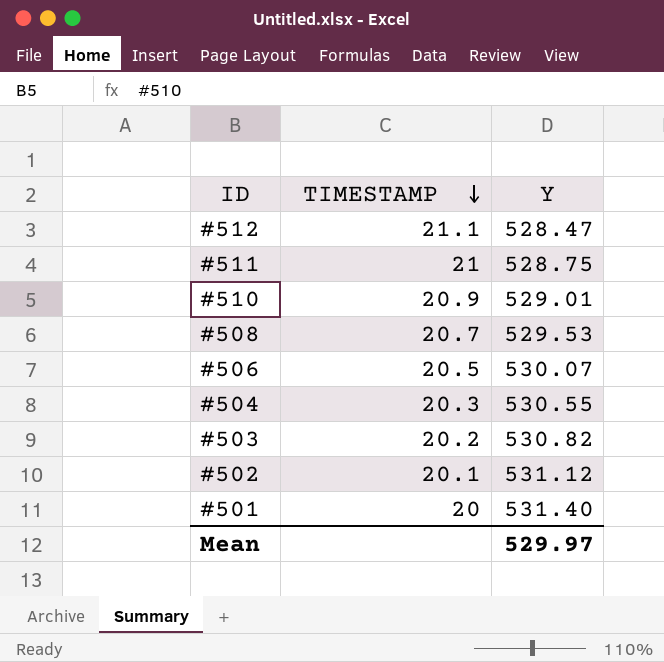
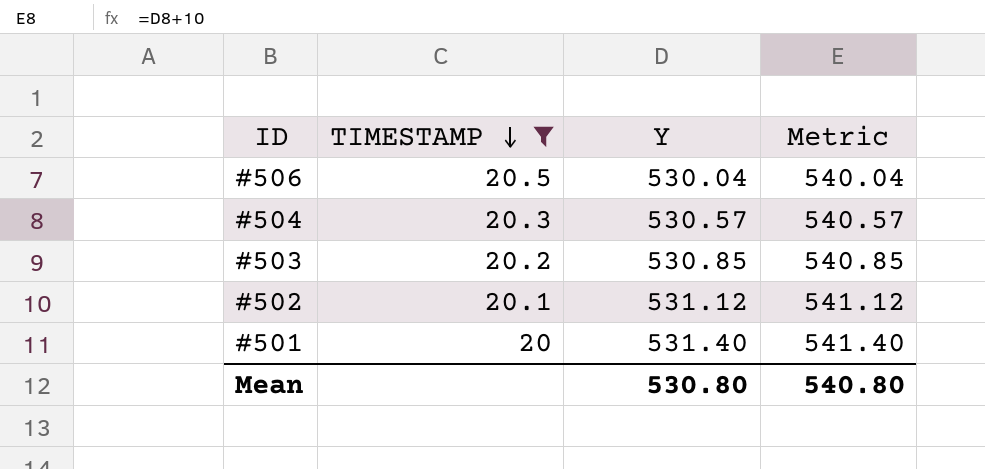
filter: none -> TIMESTAMP <= 20.5
column Metric | formula: none -> [Y] + 10
#506 | Y: 530.07 -> 530.04
#504 | Y: 530.55 -> 530.57
#503 | Y: 530.82 -> 530.85
Mean | Y: 529.97 -> 530.80

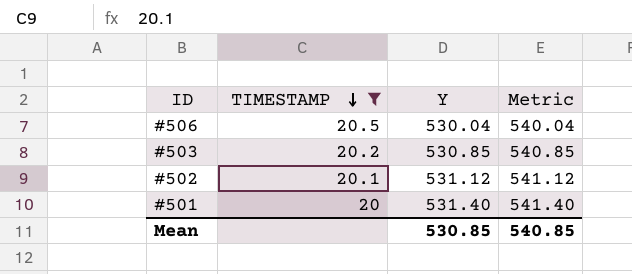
row #504: 20.3 | 530.57 | 540.57 -> none
Mean | Y: 530.80 -> 530.85
Mean | Metric: 540.80 -> 540.85

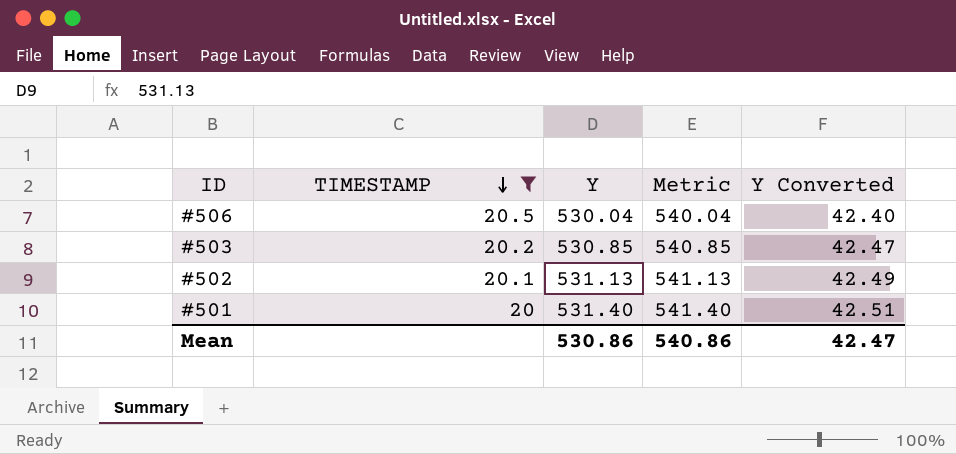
column Y Converted | formula: none -> [Y] * 0.08
#502 | Y: 531.12 -> 531.13
#502 | Metric: 541.12 -> 541.13
Mean | Y: 530.85 -> 530.86
Mean | Metric: 540.85 -> 540.86

